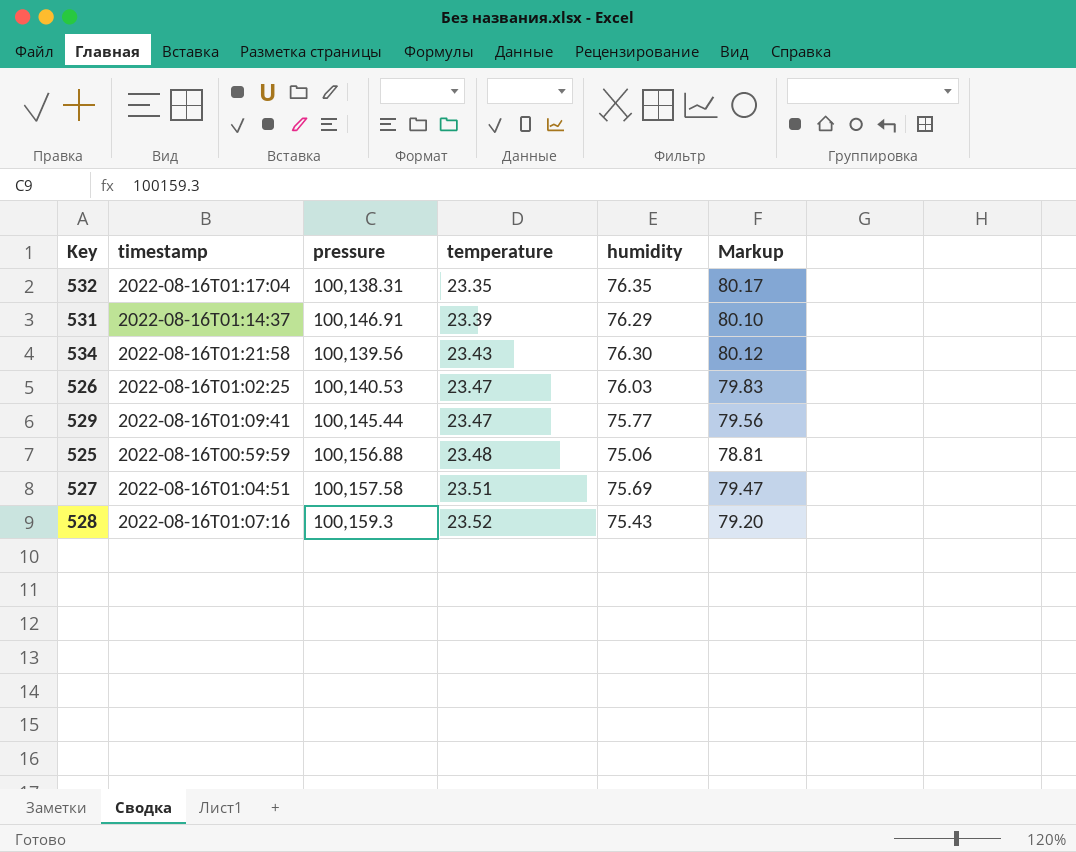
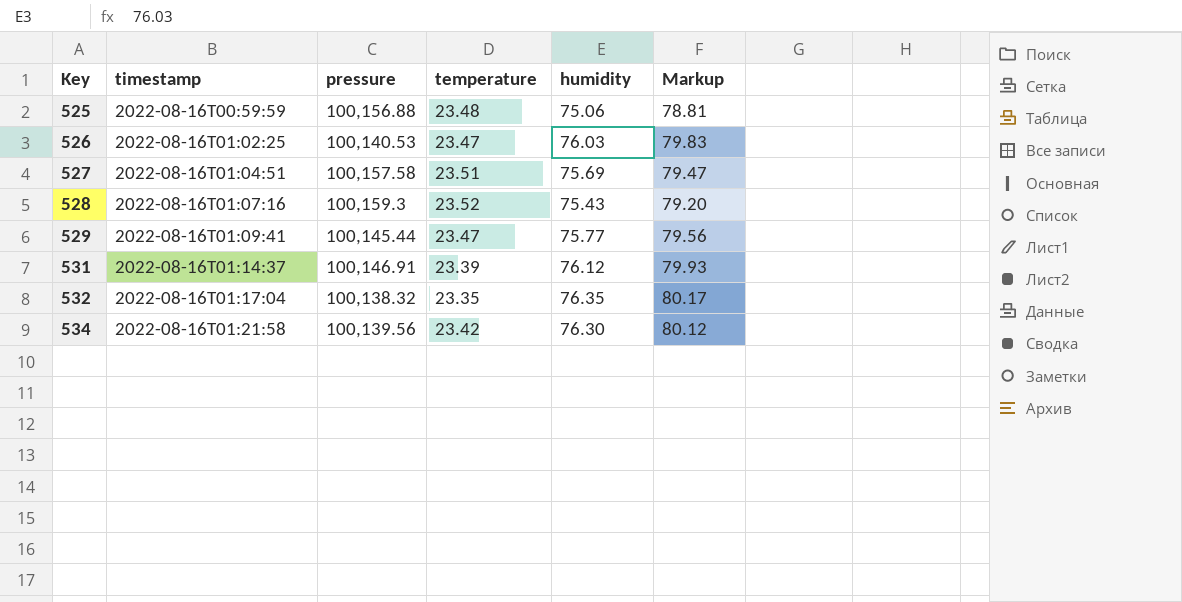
row order: temperature ascending -> Key ascending
531 | humidity: 76.29 -> 76.12
531 | Markup: 80.10 -> 79.93
532 | pressure: 100,138.31 -> 100,138.32
534 | temperature: 23.43 -> 23.42

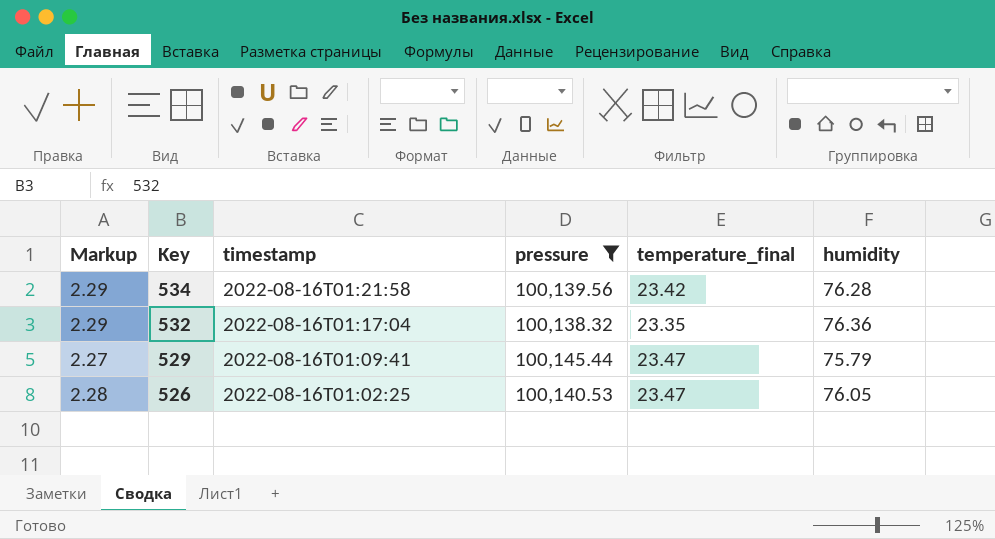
filter: none -> pressure <= 100,145.44
row order: Key ascending -> Key descending
column Markup | formula: [humidity] * 1.05 -> [humidity] * 0.03
column Markup | position: 6 -> 1
column name: temperature -> temperature_final
534 | humidity: 76.30 -> 76.28
532 | humidity: 76.35 -> 76.36
529 | humidity: 75.77 -> 75.79
526 | humidity: 76.03 -> 76.05

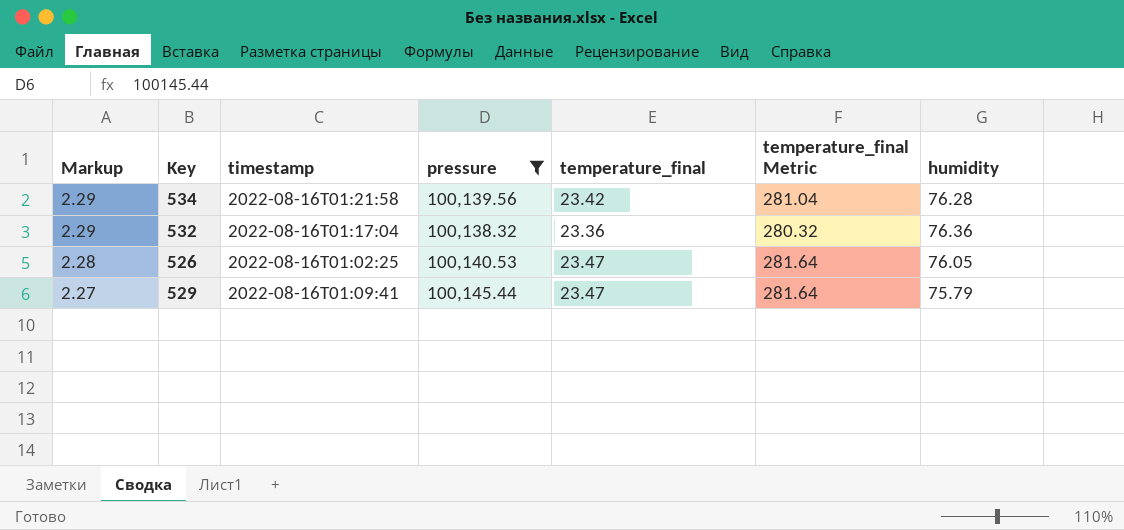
row order: Key descending -> Markup descending
column temperature_final Metric | formula: none -> [temperature_final] * 12
532 | temperature_final: 23.35 -> 23.36

